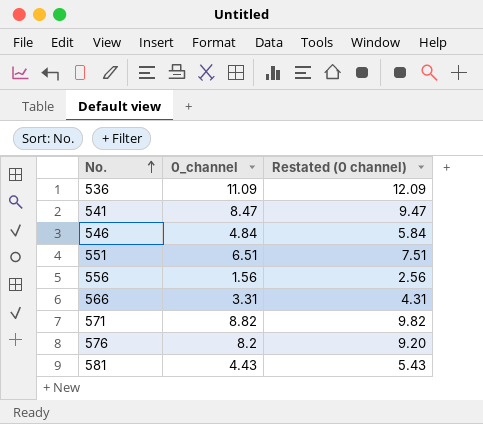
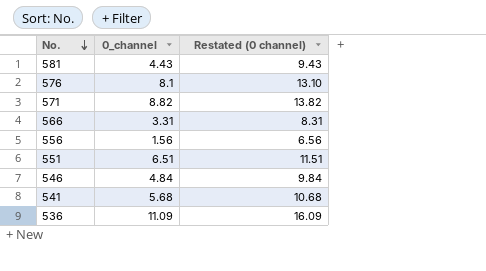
row order: No. ascending -> No. descending
column Restated (0 channel) | formula: [0_channel] + 1 -> [0_channel] + 5
576 | 0_channel: 8.2 -> 8.1
541 | 0_channel: 8.47 -> 5.68

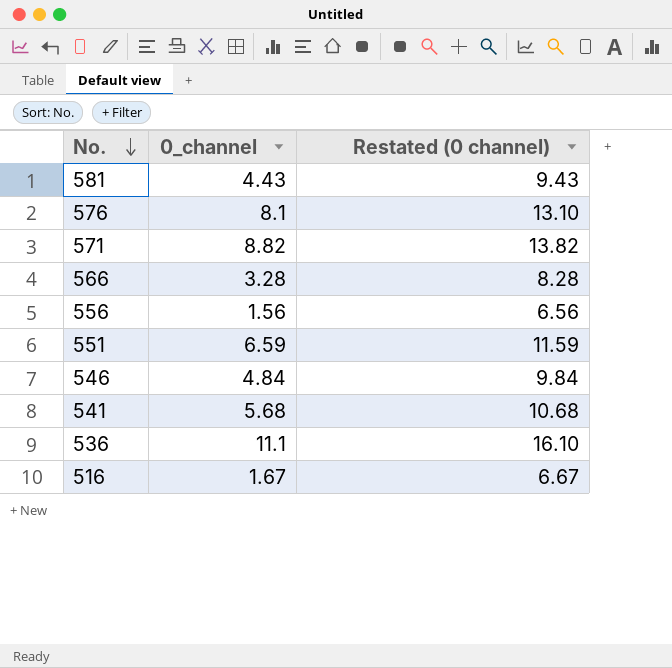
566 | 0_channel: 3.31 -> 3.28
566 | Restated (0 channel): 8.31 -> 8.28
551 | 0_channel: 6.51 -> 6.59
551 | Restated (0 channel): 11.51 -> 11.59
536 | 0_channel: 11.09 -> 11.1
536 | Restated (0 channel): 16.09 -> 16.10
row 516: none -> 1.67 | 6.67

